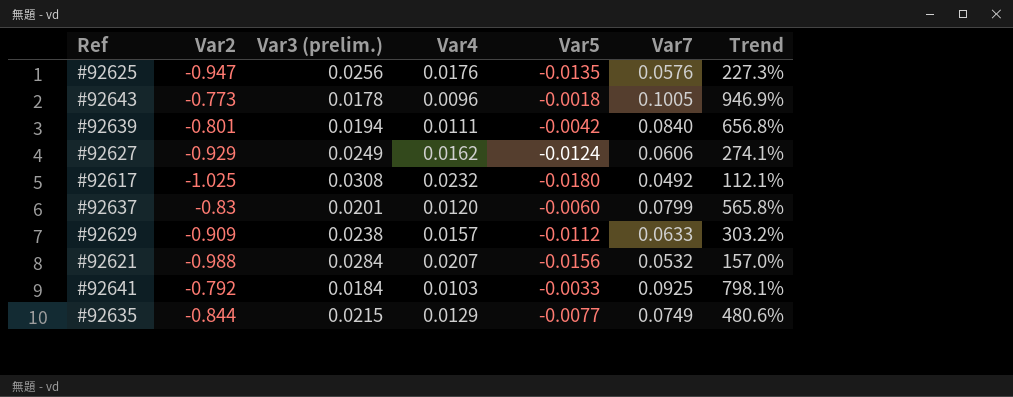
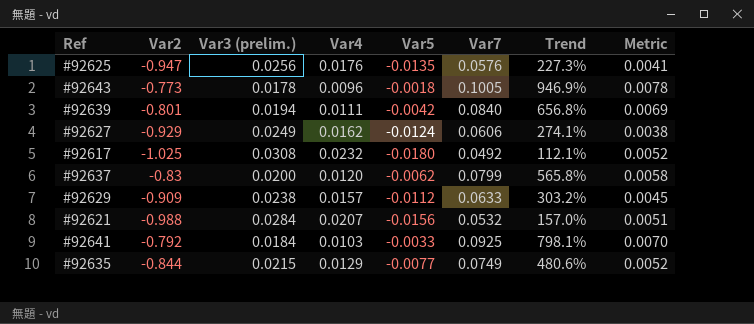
column Metric | formula: none -> [Var4] + [Var5]
#92637 | Var3 (prelim.): 0.0201 -> 0.0200
#92637 | Var5: -0.0060 -> -0.0062

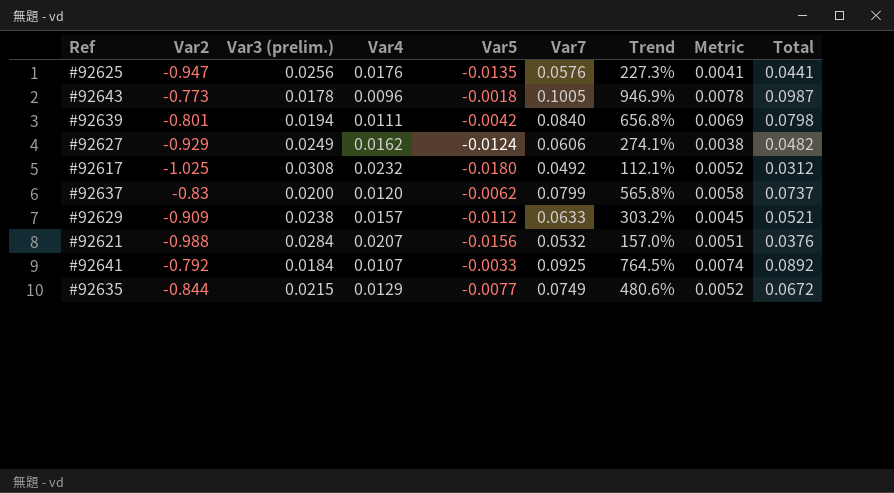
column Total | formula: none -> [Var5] + [Var7]
#92641 | Var4: 0.0103 -> 0.0107
#92641 | Trend: 798.1% -> 764.5%
#92641 | Metric: 0.0070 -> 0.0074

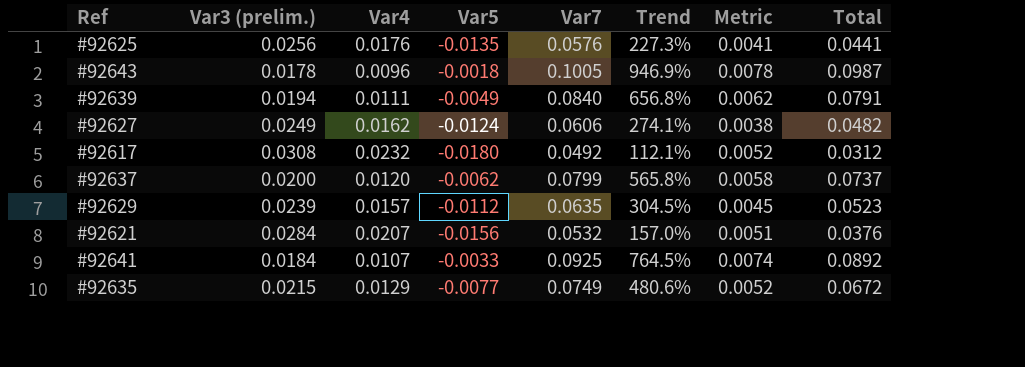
column Var2 | position: 2 -> none
#92639 | Var5: -0.0042 -> -0.0049
#92639 | Metric: 0.0069 -> 0.0062
#92639 | Total: 0.0798 -> 0.0791
#92629 | Var3 (prelim.): 0.0238 -> 0.0239
#92629 | Var7: 0.0633 -> 0.0635
#92629 | Trend: 303.2% -> 304.5%
#92629 | Total: 0.0521 -> 0.0523

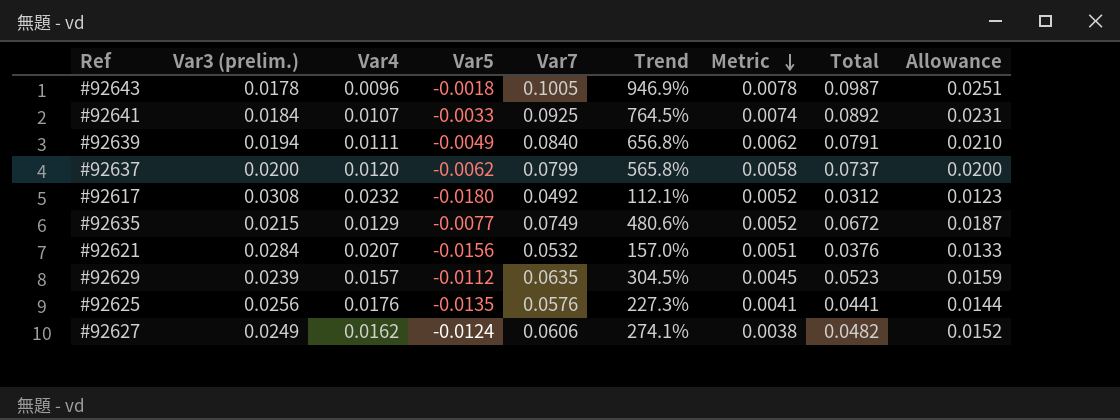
row order: none -> Metric descending
column Allowance | formula: none -> [Var7] * 0.25

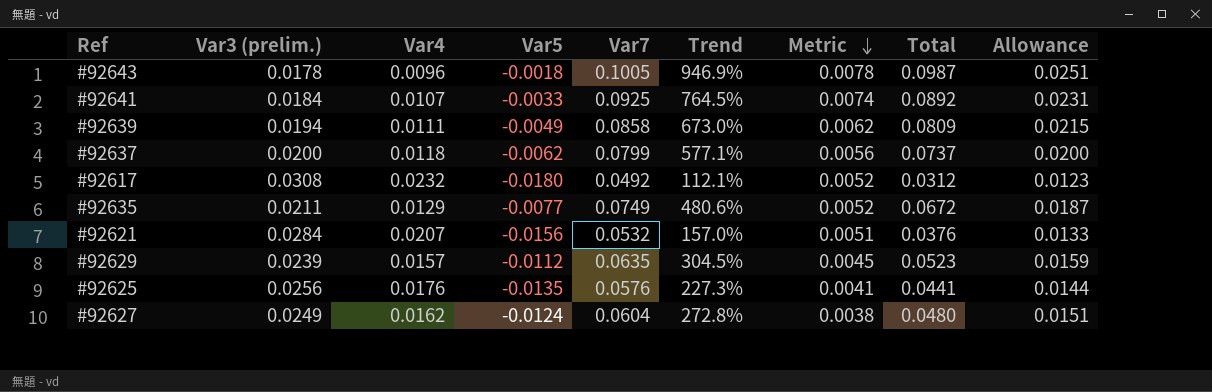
#92639 | Var7: 0.0840 -> 0.0858
#92639 | Trend: 656.8% -> 673.0%
#92639 | Total: 0.0791 -> 0.0809
#92639 | Allowance: 0.0210 -> 0.0215
#92637 | Var4: 0.0120 -> 0.0118
#92637 | Trend: 565.8% -> 577.1%
#92637 | Metric: 0.0058 -> 0.0056
#92635 | Var3 (prelim.): 0.0215 -> 0.0211
#92627 | Var7: 0.0606 -> 0.0604
#92627 | Trend: 274.1% -> 272.8%
#92627 | Total: 0.0482 -> 0.0480
#92627 | Allowance: 0.0152 -> 0.0151

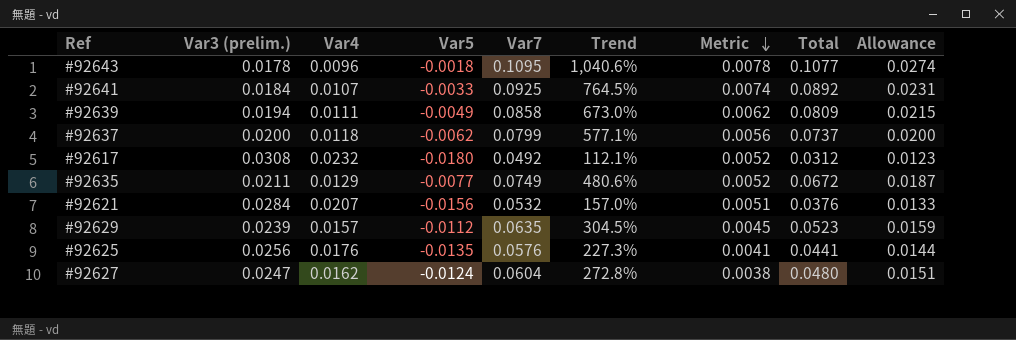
#92643 | Var7: 0.1005 -> 0.1095
#92643 | Trend: 946.9% -> 1,040.6%
#92643 | Total: 0.0987 -> 0.1077
#92643 | Allowance: 0.0251 -> 0.0274
#92627 | Var3 (prelim.): 0.0249 -> 0.0247

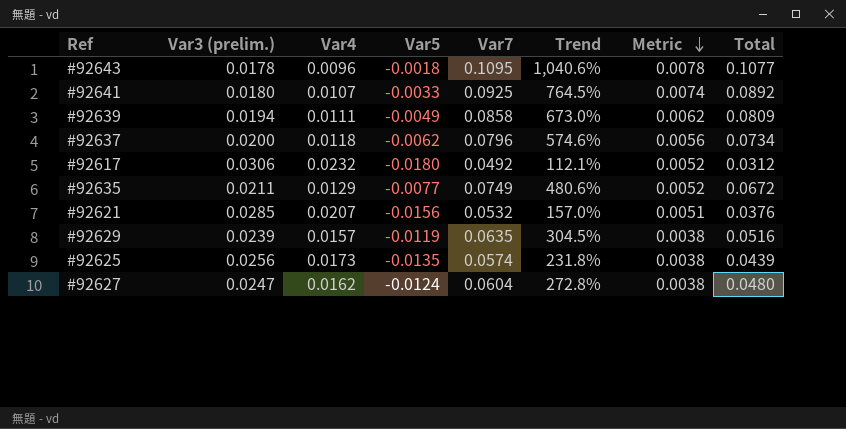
column Allowance | formula: [Var7] * 0.25 -> none
#92641 | Var3 (prelim.): 0.0184 -> 0.0180
#92637 | Var7: 0.0799 -> 0.0796
#92637 | Trend: 577.1% -> 574.6%
#92637 | Total: 0.0737 -> 0.0734
#92617 | Var3 (prelim.): 0.0308 -> 0.0306
#92621 | Var3 (prelim.): 0.0284 -> 0.0285
#92629 | Var5: -0.0112 -> -0.0119
#92629 | Metric: 0.0045 -> 0.0038
#92629 | Total: 0.0523 -> 0.0516
#92625 | Var4: 0.0176 -> 0.0173
#92625 | Var7: 0.0576 -> 0.0574
#92625 | Trend: 227.3% -> 231.8%
#92625 | Metric: 0.0041 -> 0.0038
#92625 | Total: 0.0441 -> 0.0439

